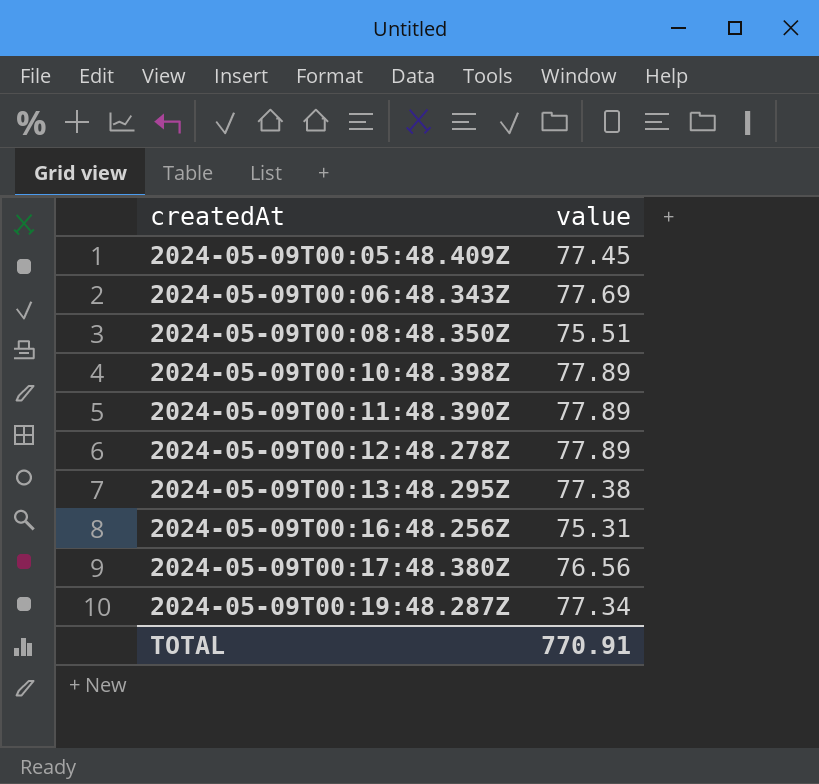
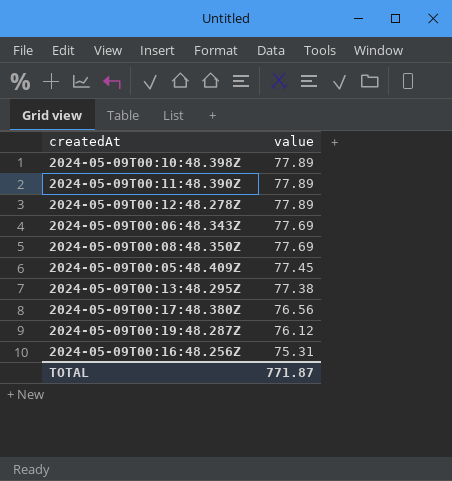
row order: createdAt ascending -> value descending
2024-05-09T00:08:48.350Z | value: 75.51 -> 77.69
2024-05-09T00:19:48.287Z | value: 77.34 -> 76.12
TOTAL | value: 770.91 -> 771.87

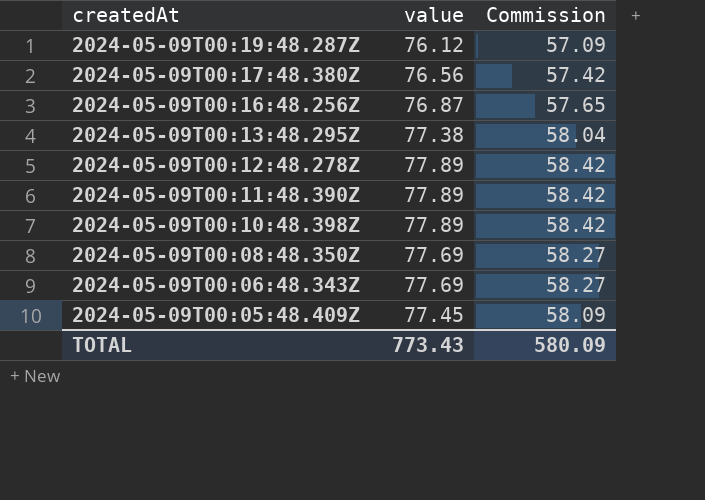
row order: value descending -> createdAt descending
column Commission | formula: none -> [value] * 0.75
2024-05-09T00:16:48.256Z | value: 75.31 -> 76.87
TOTAL | value: 771.87 -> 773.43

